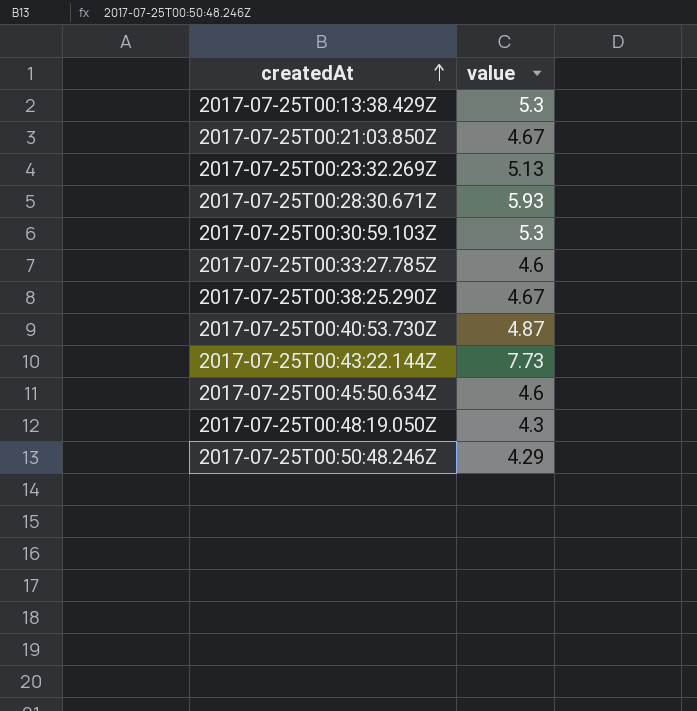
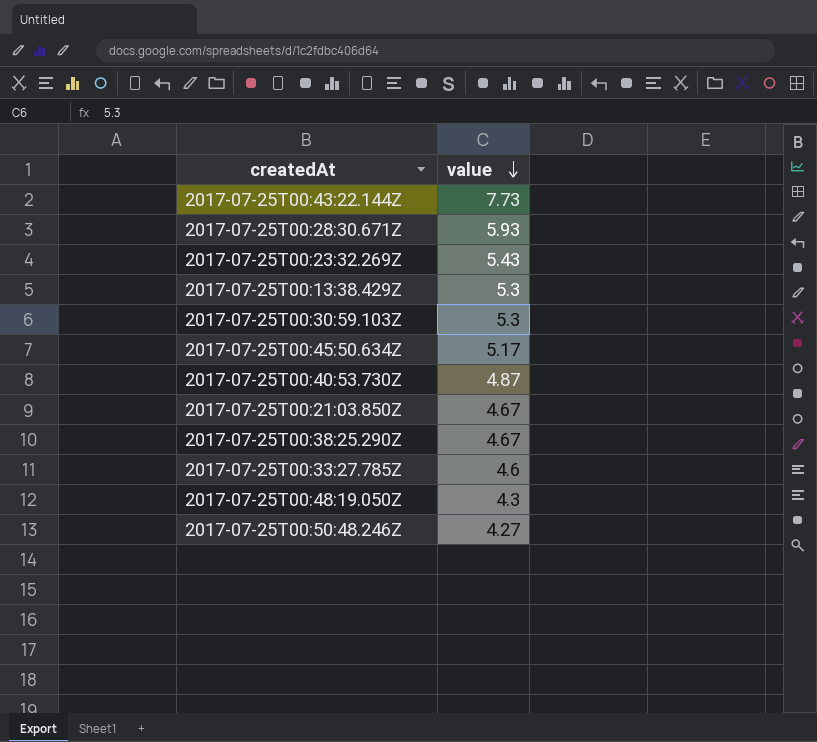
row order: createdAt ascending -> value descending
2017-07-25T00:23:32.269Z | value: 5.13 -> 5.43
2017-07-25T00:45:50.634Z | value: 4.6 -> 5.17
2017-07-25T00:50:48.246Z | value: 4.29 -> 4.27

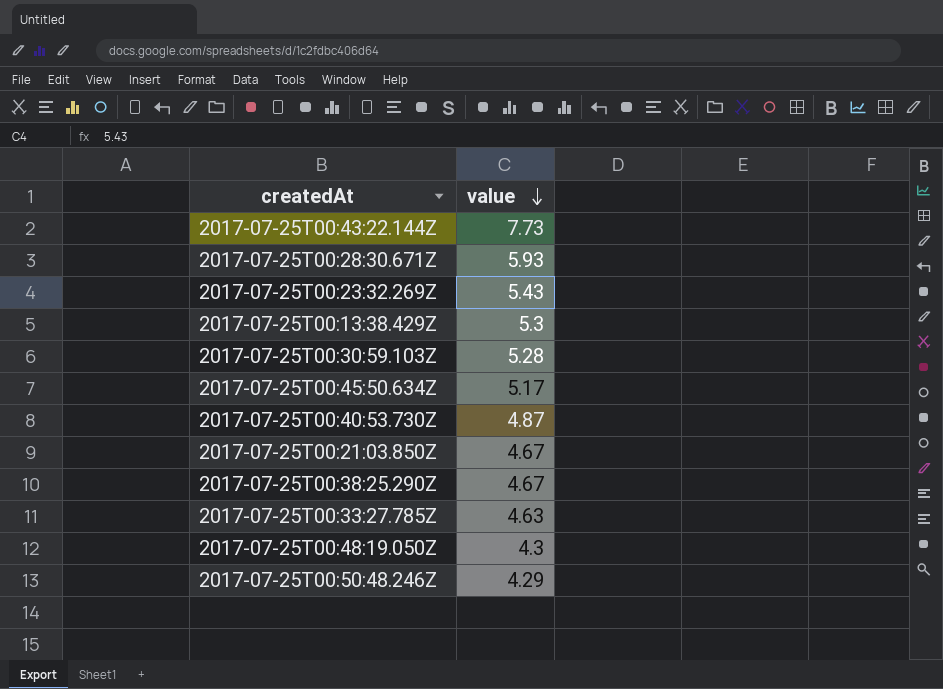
2017-07-25T00:30:59.103Z | value: 5.3 -> 5.28
2017-07-25T00:33:27.785Z | value: 4.6 -> 4.63
2017-07-25T00:50:48.246Z | value: 4.27 -> 4.29

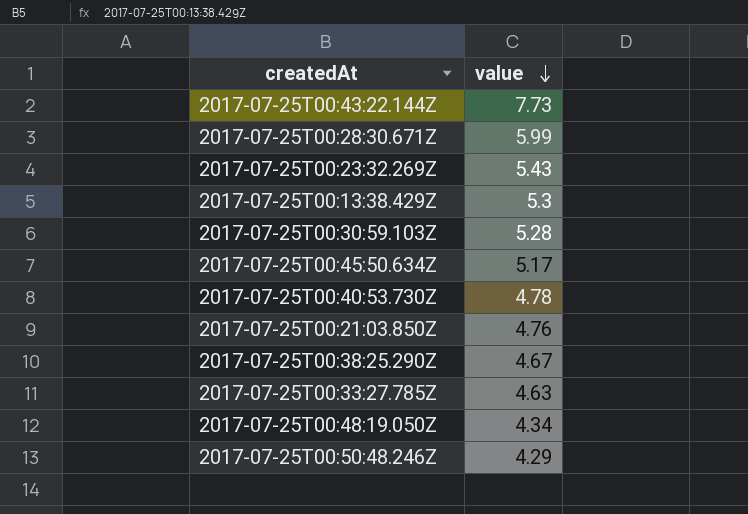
2017-07-25T00:28:30.671Z | value: 5.93 -> 5.99
2017-07-25T00:40:53.730Z | value: 4.87 -> 4.78
2017-07-25T00:21:03.850Z | value: 4.67 -> 4.76
2017-07-25T00:48:19.050Z | value: 4.3 -> 4.34

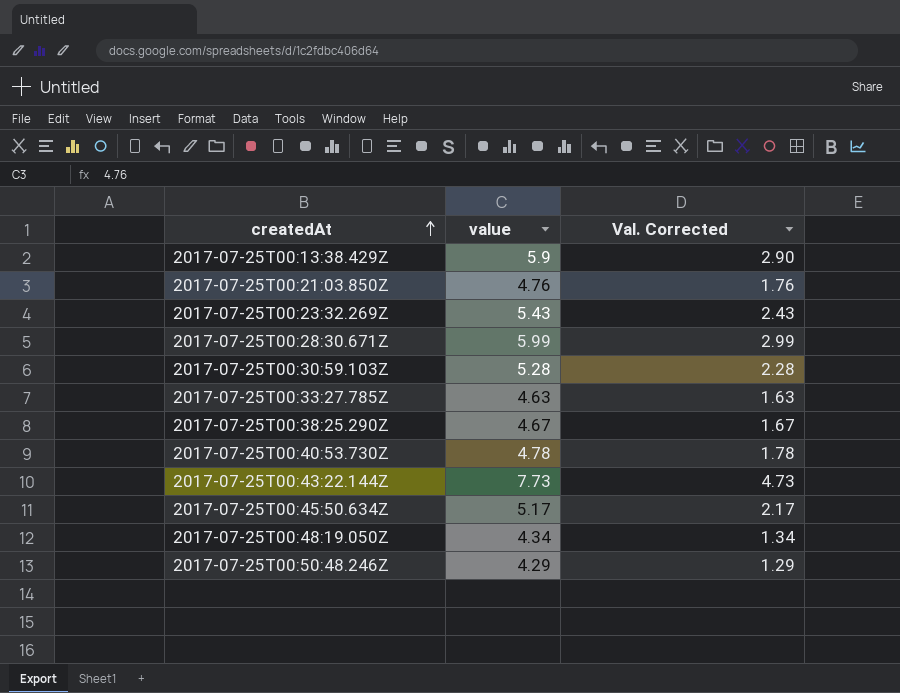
row order: value descending -> createdAt ascending
column Val. Corrected | formula: none -> [value] - 3
2017-07-25T00:13:38.429Z | value: 5.3 -> 5.9

